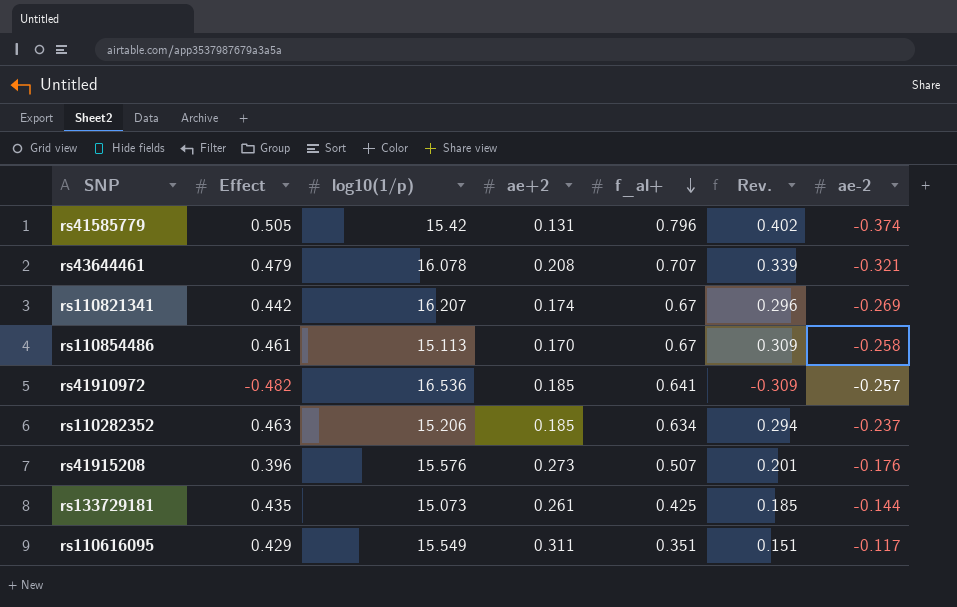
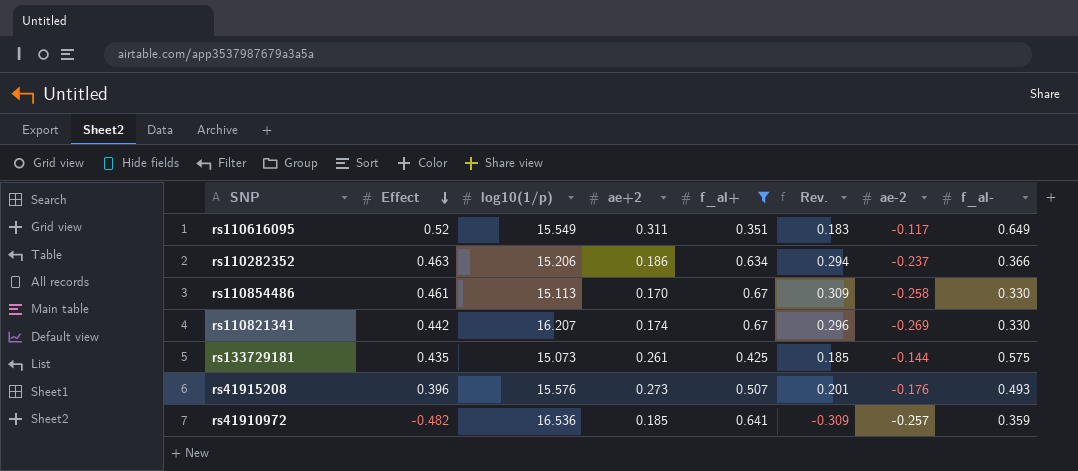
filter: none -> f_al+ <= 0.67
row order: f_al+ descending -> Effect descending
column f_al- | position: none -> 8
rs110616095 | Effect: 0.429 -> 0.52
rs110616095 | Rev.: 0.151 -> 0.183
rs110282352 | ae+2: 0.185 -> 0.186

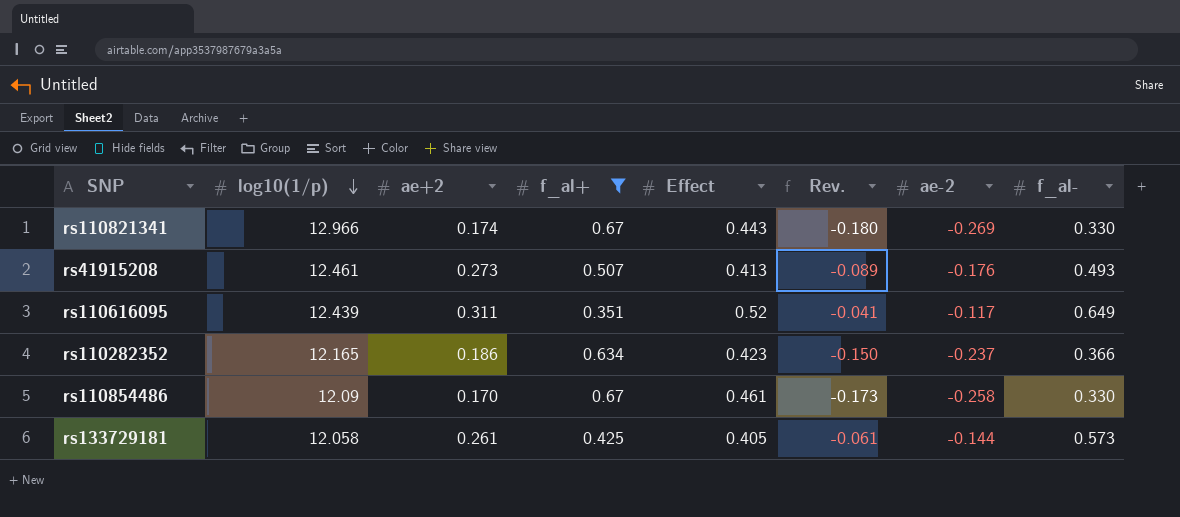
row order: Effect descending -> log10(1/p) descending
column Effect | position: 2 -> 5
column Rev. | formula: [Effect] * [f_al+] -> [f_al+] * [ae-2]
row rs41910972: -0.482 | 16.536 | 0.185 | 0.641 | -0.309 | -0.257 | 0.359 -> none
rs110821341 | log10(1/p): 16.207 -> 12.966
rs110821341 | Effect: 0.442 -> 0.443
rs41915208 | log10(1/p): 15.576 -> 12.461
rs41915208 | Effect: 0.396 -> 0.413
rs110616095 | log10(1/p): 15.549 -> 12.439
rs110282352 | log10(1/p): 15.206 -> 12.165
rs110282352 | Effect: 0.463 -> 0.423
rs110854486 | log10(1/p): 15.113 -> 12.09
rs133729181 | log10(1/p): 15.073 -> 12.058
rs133729181 | Effect: 0.435 -> 0.405
rs133729181 | f_al-: 0.575 -> 0.573

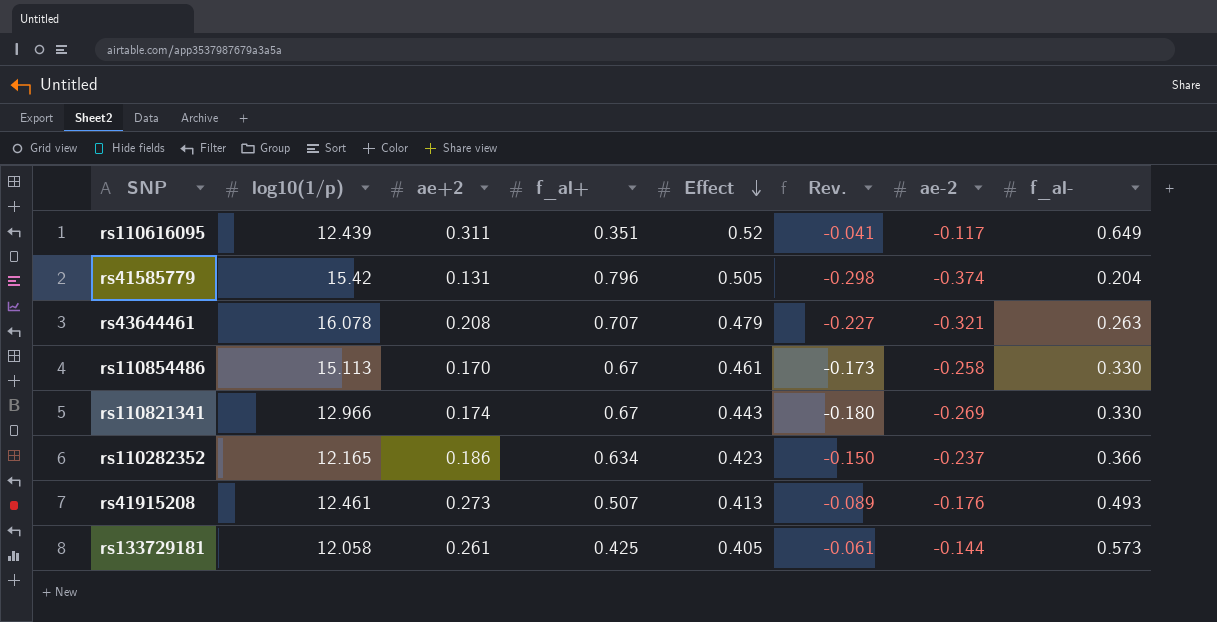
filter: f_al+ <= 0.67 -> none
row order: log10(1/p) descending -> Effect descending
rs110854486 | log10(1/p): 12.09 -> 15.113

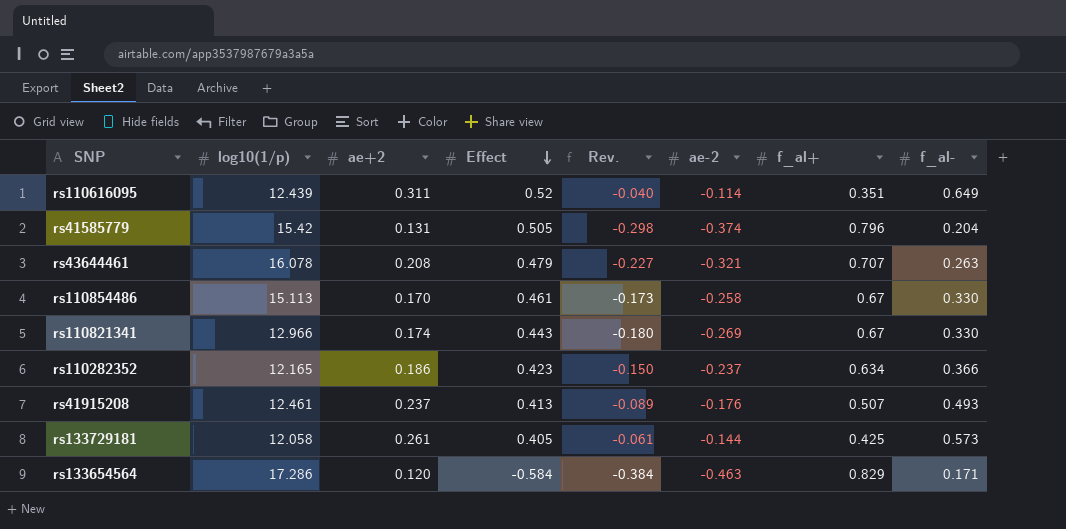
column f_al+ | position: 4 -> 7
rs110616095 | Rev.: -0.041 -> -0.040
rs110616095 | ae-2: -0.117 -> -0.114
rs41915208 | ae+2: 0.273 -> 0.237
row rs133654564: none -> 17.286 | 0.120 | -0.584 | -0.384 | -0.463 | 0.829 | 0.171

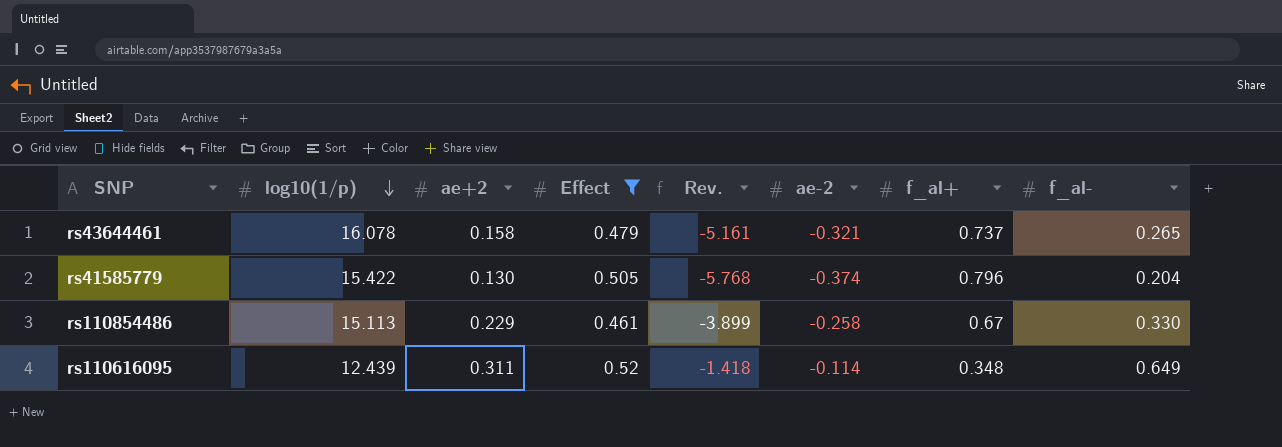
filter: none -> Effect >= 0.461
row order: Effect descending -> log10(1/p) descending
column Rev. | formula: [ae-2] * [f_al+] -> [log10(1/p)] * [ae-2]
rs43644461 | ae+2: 0.208 -> 0.158
rs43644461 | f_al+: 0.707 -> 0.737
rs43644461 | f_al-: 0.263 -> 0.265
rs41585779 | log10(1/p): 15.42 -> 15.422
rs41585779 | ae+2: 0.131 -> 0.130
rs110854486 | ae+2: 0.170 -> 0.229
rs110616095 | f_al+: 0.351 -> 0.348

